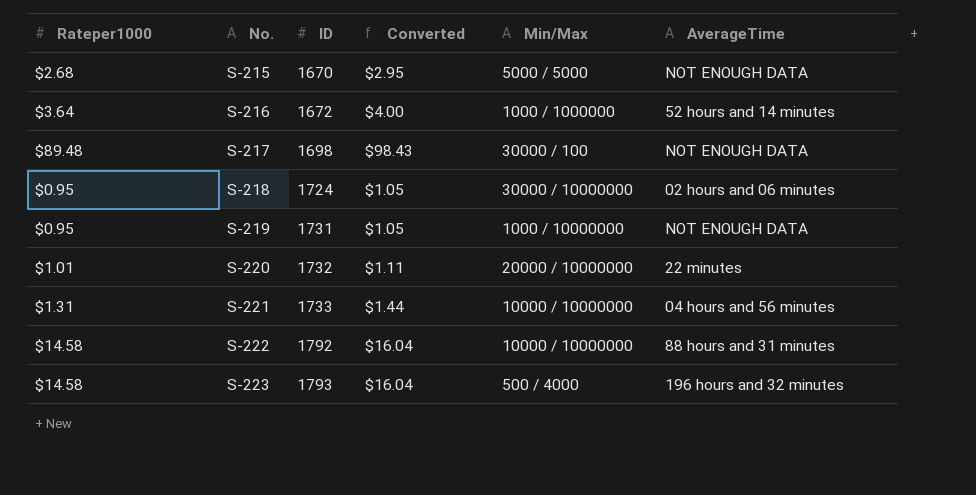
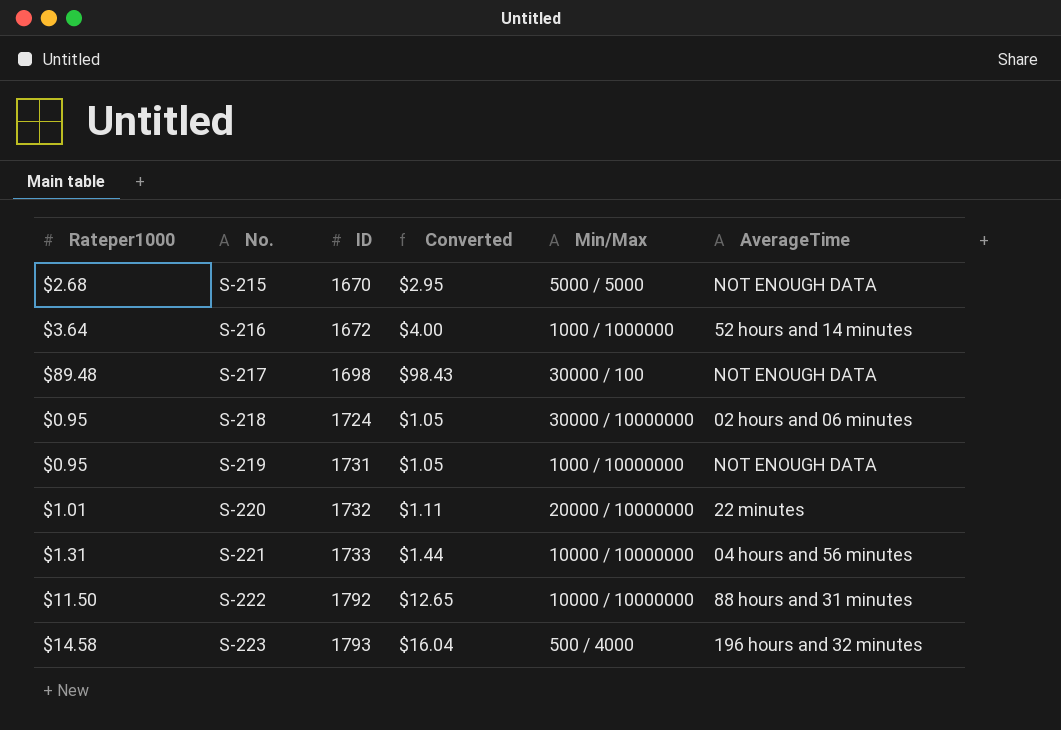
S-222 | Rateper1000: $14.58 -> $11.50
S-222 | Converted: $16.04 -> $12.65

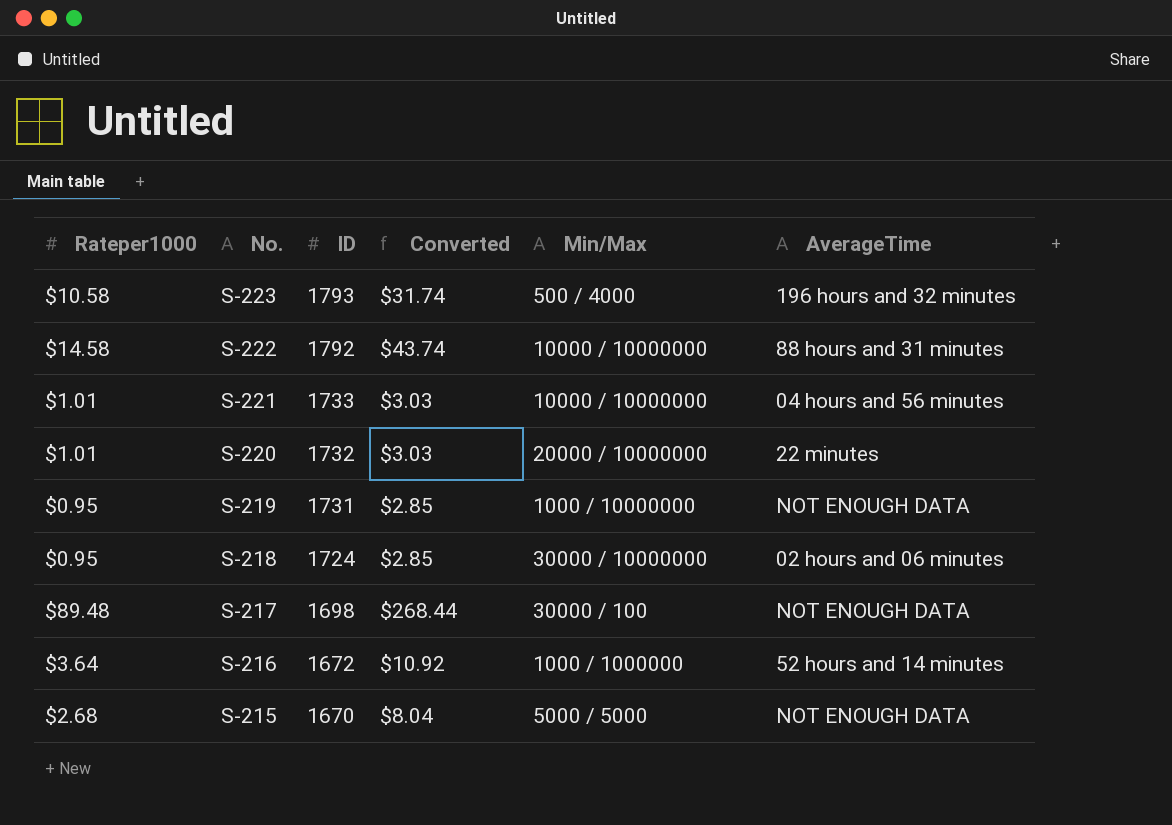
row order: No. ascending -> No. descending
column Converted | formula: [Rateper1000] * 1.1 -> [Rateper1000] * 3
S-223 | Rateper1000: $14.58 -> $10.58
S-222 | Rateper1000: $11.50 -> $14.58
S-221 | Rateper1000: $1.31 -> $1.01

